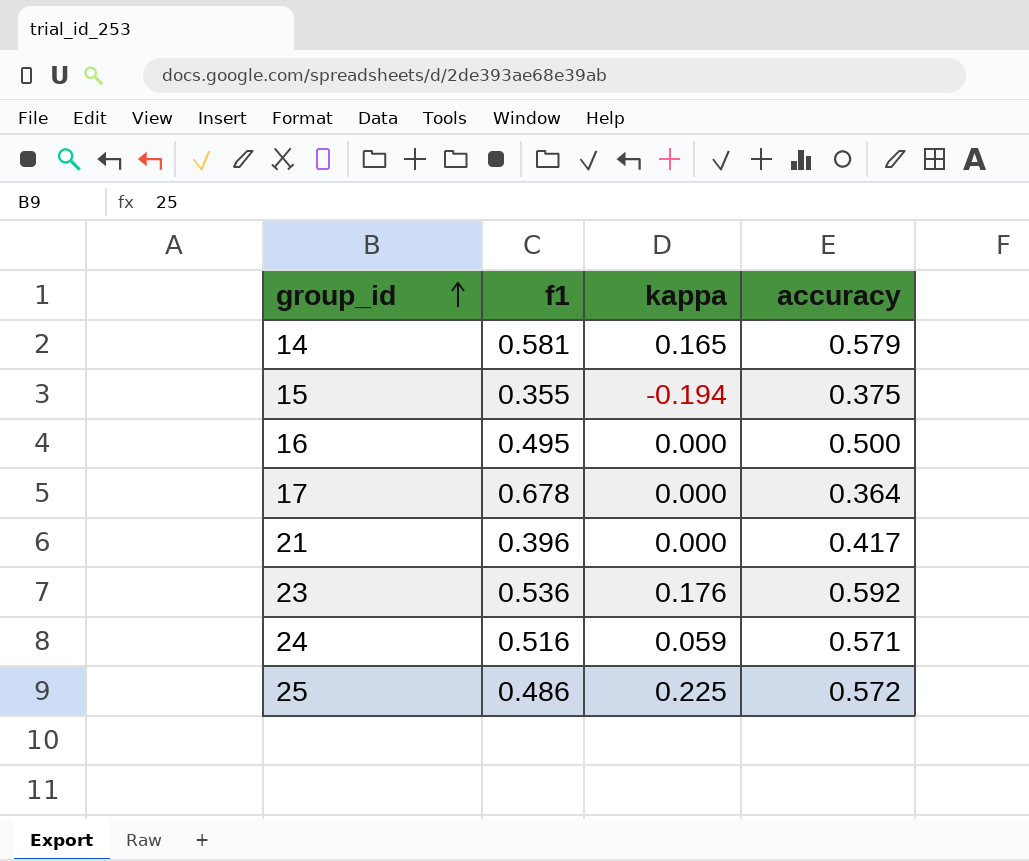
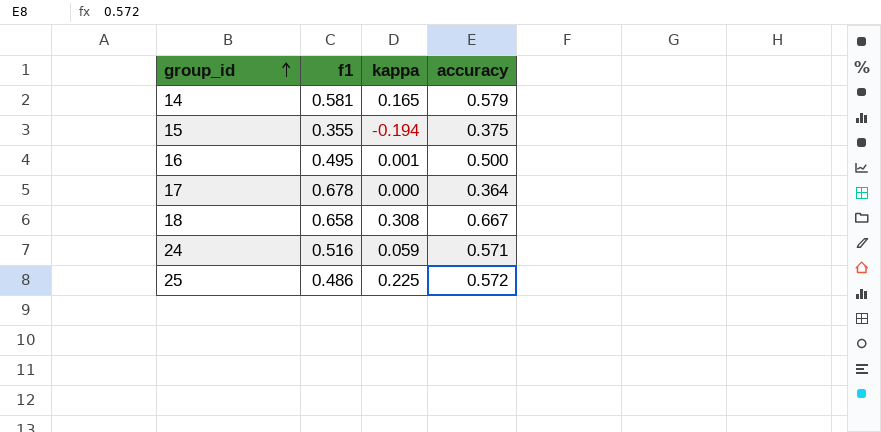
row 21: 0.396 | 0.000 | 0.417 -> none
row 23: 0.536 | 0.176 | 0.592 -> none
16 | kappa: 0.000 -> 0.001
row 18: none -> 0.658 | 0.308 | 0.667

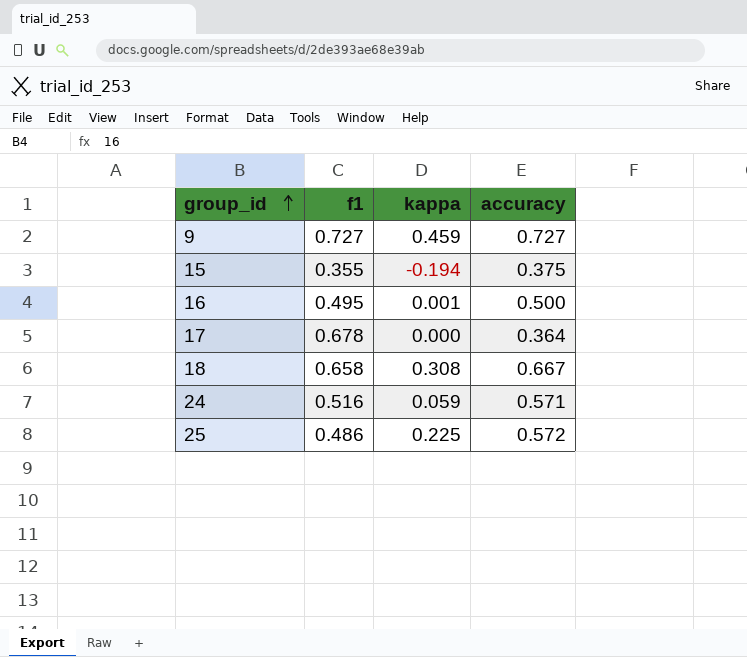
row 14: 0.581 | 0.165 | 0.579 -> none
row 9: none -> 0.727 | 0.459 | 0.727

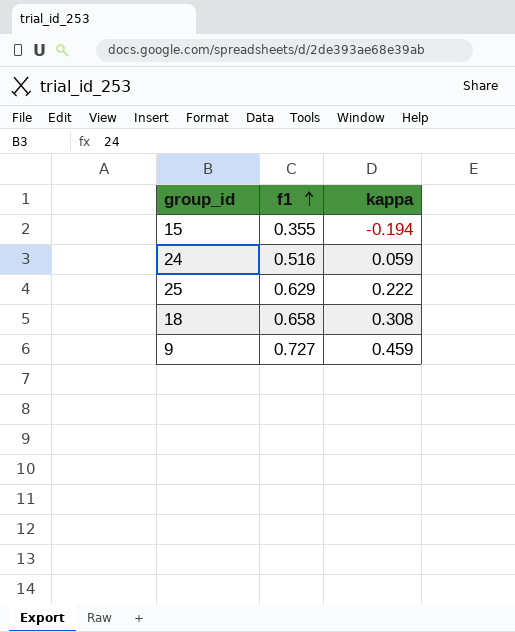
row order: group_id ascending -> f1 ascending
column accuracy | position: 4 -> none
row 16: 0.495 | 0.001 | 0.500 -> none
row 17: 0.678 | 0.000 | 0.364 -> none
25 | f1: 0.486 -> 0.629
25 | kappa: 0.225 -> 0.222

